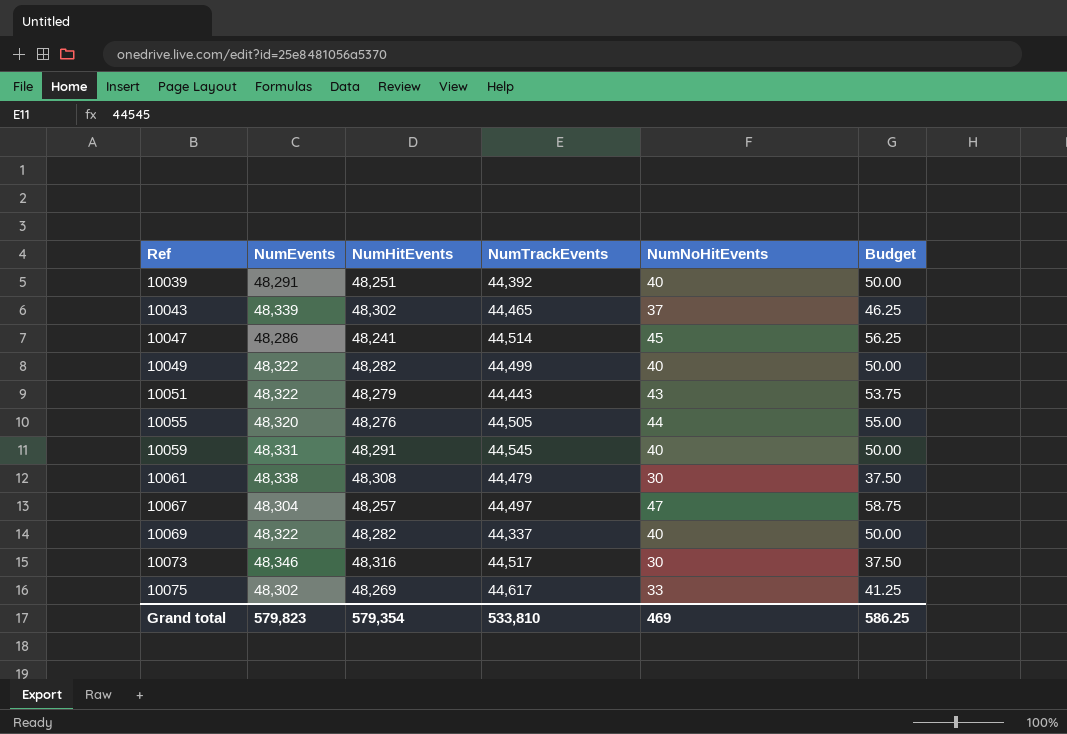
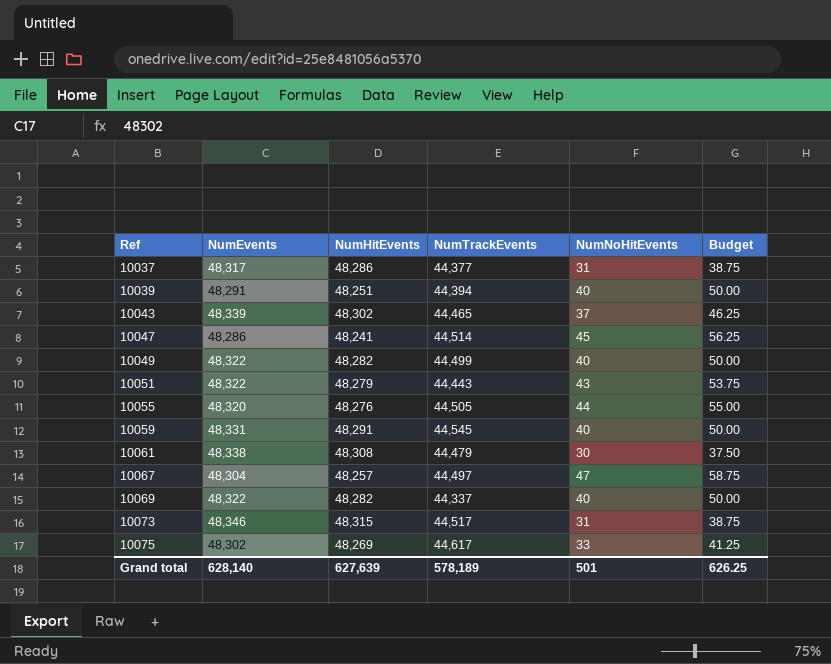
row 10037: none -> 48,317 | 48,286 | 44,377 | 31 | 38.75
10039 | NumTrackEvents: 44,392 -> 44,394
10073 | NumHitEvents: 48,316 -> 48,315
10073 | NumNoHitEvents: 30 -> 31
10073 | Budget: 37.50 -> 38.75
Grand total | NumEvents: 579,823 -> 628,140
Grand total | NumHitEvents: 579,354 -> 627,639
Grand total | NumTrackEvents: 533,810 -> 578,189
Grand total | NumNoHitEvents: 469 -> 501
Grand total | Budget: 586.25 -> 626.25

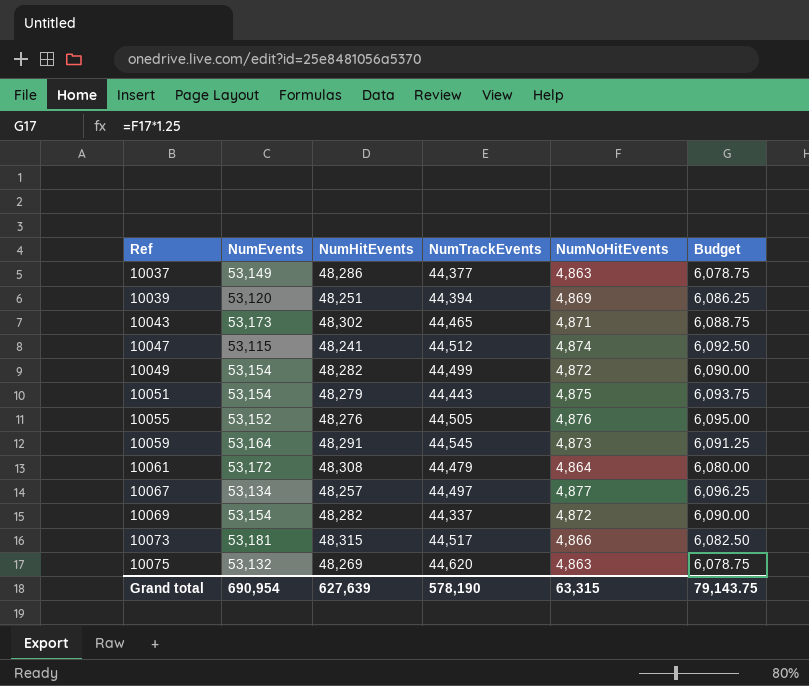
10037 | NumEvents: 48,317 -> 53,149
10037 | NumNoHitEvents: 31 -> 4,863
10037 | Budget: 38.75 -> 6,078.75
10039 | NumEvents: 48,291 -> 53,120
10039 | NumNoHitEvents: 40 -> 4,869
10039 | Budget: 50.00 -> 6,086.25
10043 | NumEvents: 48,339 -> 53,173
10043 | NumNoHitEvents: 37 -> 4,871
10043 | Budget: 46.25 -> 6,088.75
10047 | NumEvents: 48,286 -> 53,115
10047 | NumTrackEvents: 44,514 -> 44,512
10047 | NumNoHitEvents: 45 -> 4,874
10047 | Budget: 56.25 -> 6,092.50
10049 | NumEvents: 48,322 -> 53,154
10049 | NumNoHitEvents: 40 -> 4,872
10049 | Budget: 50.00 -> 6,090.00
10051 | NumEvents: 48,322 -> 53,154
10051 | NumNoHitEvents: 43 -> 4,875
10051 | Budget: 53.75 -> 6,093.75
10055 | NumEvents: 48,320 -> 53,152
10055 | NumNoHitEvents: 44 -> 4,876
10055 | Budget: 55.00 -> 6,095.00
10059 | NumEvents: 48,331 -> 53,164
10059 | NumNoHitEvents: 40 -> 4,873
10059 | Budget: 50.00 -> 6,091.25
10061 | NumEvents: 48,338 -> 53,172
10061 | NumNoHitEvents: 30 -> 4,864
10061 | Budget: 37.50 -> 6,080.00
10067 | NumEvents: 48,304 -> 53,134
10067 | NumNoHitEvents: 47 -> 4,877
10067 | Budget: 58.75 -> 6,096.25
10069 | NumEvents: 48,322 -> 53,154
10069 | NumNoHitEvents: 40 -> 4,872
10069 | Budget: 50.00 -> 6,090.00
10073 | NumEvents: 48,346 -> 53,181
10073 | NumNoHitEvents: 31 -> 4,866
10073 | Budget: 38.75 -> 6,082.50
10075 | NumEvents: 48,302 -> 53,132
10075 | NumTrackEvents: 44,617 -> 44,620
10075 | NumNoHitEvents: 33 -> 4,863
10075 | Budget: 41.25 -> 6,078.75
Grand total | NumEvents: 628,140 -> 690,954
Grand total | NumTrackEvents: 578,189 -> 578,190
Grand total | NumNoHitEvents: 501 -> 63,315
Grand total | Budget: 626.25 -> 79,143.75

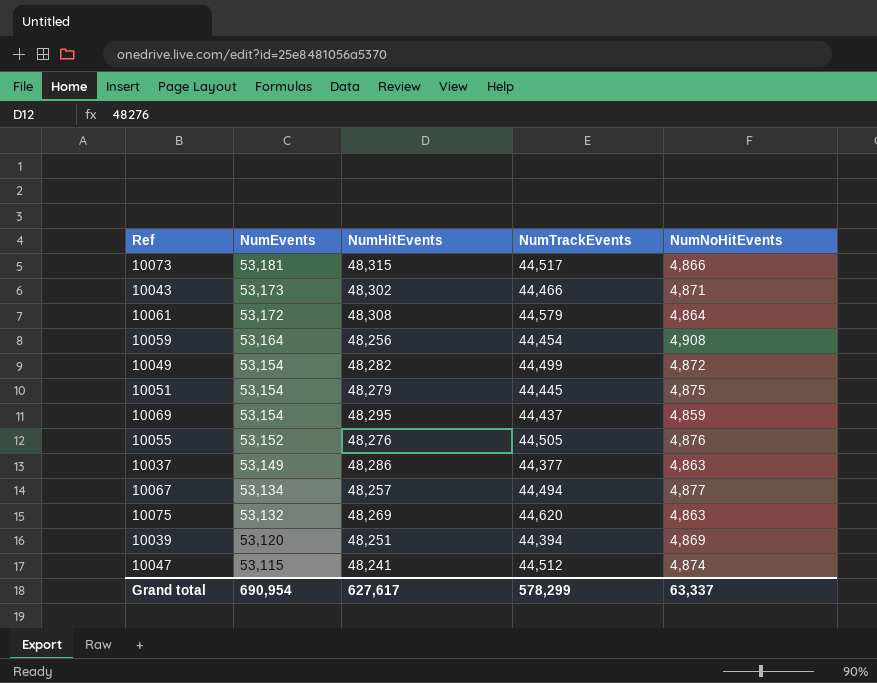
row order: Ref ascending -> NumEvents descending
column Budget | formula: [NumNoHitEvents] * 1.25 -> none
10043 | NumTrackEvents: 44,465 -> 44,466
10061 | NumTrackEvents: 44,479 -> 44,579
10059 | NumHitEvents: 48,291 -> 48,256
10059 | NumTrackEvents: 44,545 -> 44,454
10059 | NumNoHitEvents: 4,873 -> 4,908
10051 | NumTrackEvents: 44,443 -> 44,445
10069 | NumHitEvents: 48,282 -> 48,295
10069 | NumTrackEvents: 44,337 -> 44,437
10069 | NumNoHitEvents: 4,872 -> 4,859
10067 | NumTrackEvents: 44,497 -> 44,494
Grand total | NumHitEvents: 627,639 -> 627,617
Grand total | NumTrackEvents: 578,190 -> 578,299
Grand total | NumNoHitEvents: 63,315 -> 63,337

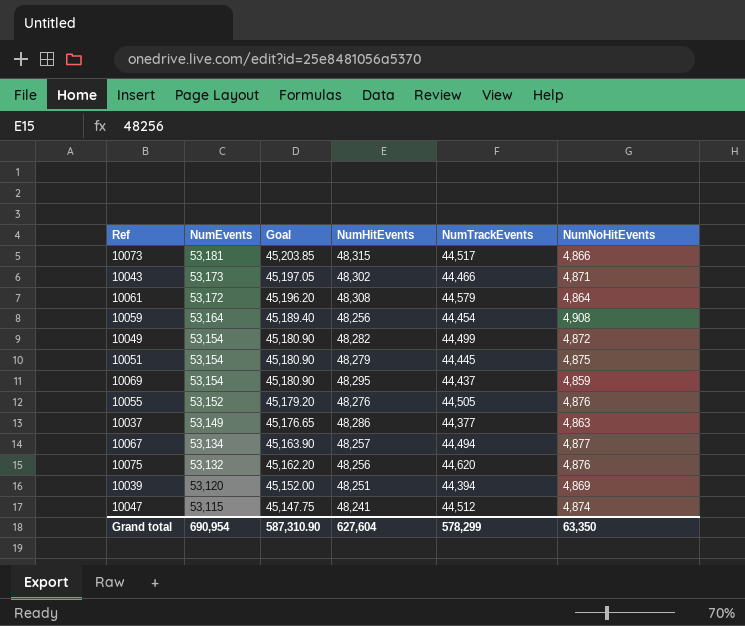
column Goal | formula: none -> [NumEvents] * 0.85
10075 | NumHitEvents: 48,269 -> 48,256
10075 | NumNoHitEvents: 4,863 -> 4,876
Grand total | NumHitEvents: 627,617 -> 627,604
Grand total | NumNoHitEvents: 63,337 -> 63,350

